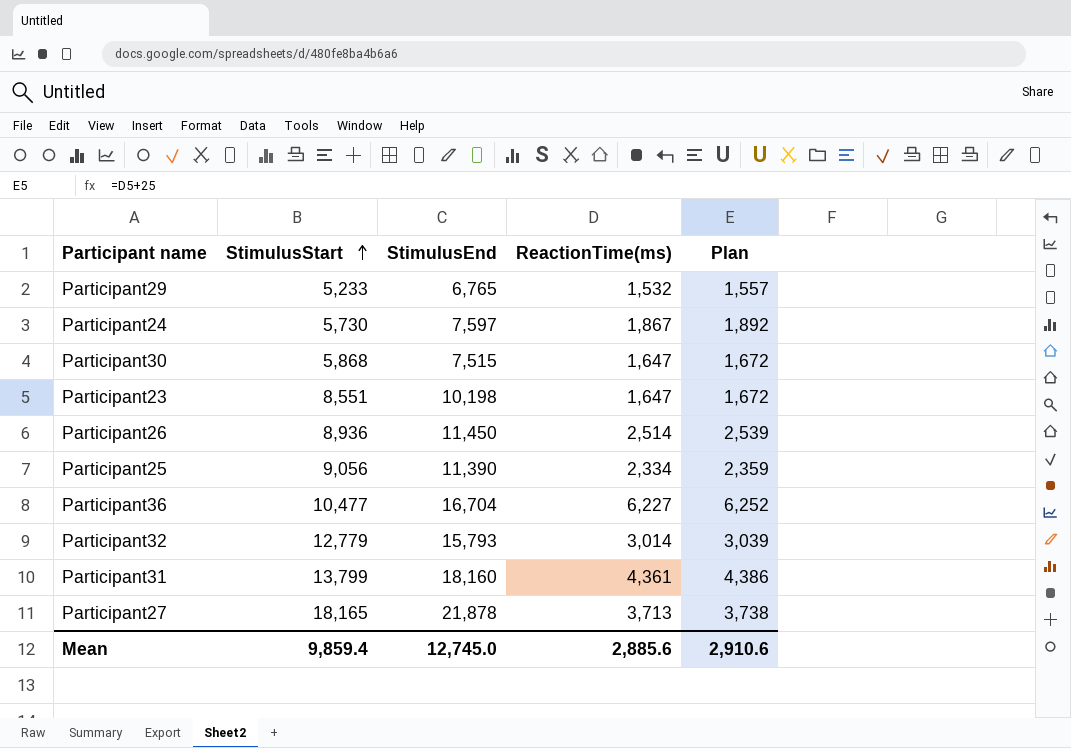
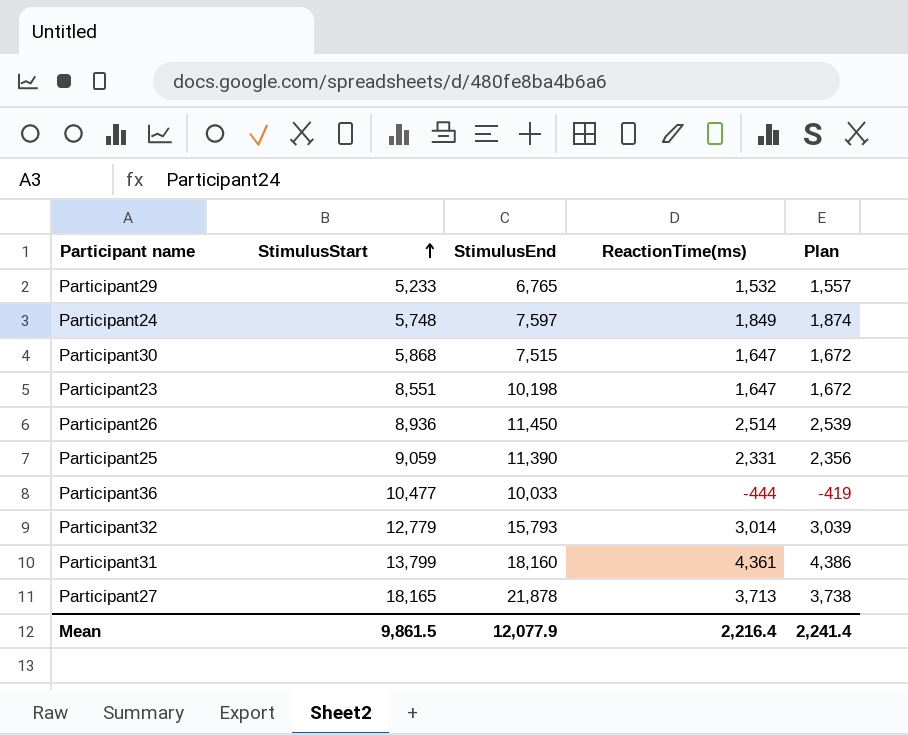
Participant24 | StimulusStart: 5,730 -> 5,748
Participant24 | ReactionTime(ms): 1,867 -> 1,849
Participant24 | Plan: 1,892 -> 1,874
Participant25 | StimulusStart: 9,056 -> 9,059
Participant25 | ReactionTime(ms): 2,334 -> 2,331
Participant25 | Plan: 2,359 -> 2,356
Participant36 | StimulusEnd: 16,704 -> 10,033
Participant36 | ReactionTime(ms): 6,227 -> -444
Participant36 | Plan: 6,252 -> -419
Mean | StimulusStart: 9,859.4 -> 9,861.5
Mean | StimulusEnd: 12,745.0 -> 12,077.9
Mean | ReactionTime(ms): 2,885.6 -> 2,216.4
Mean | Plan: 2,910.6 -> 2,241.4

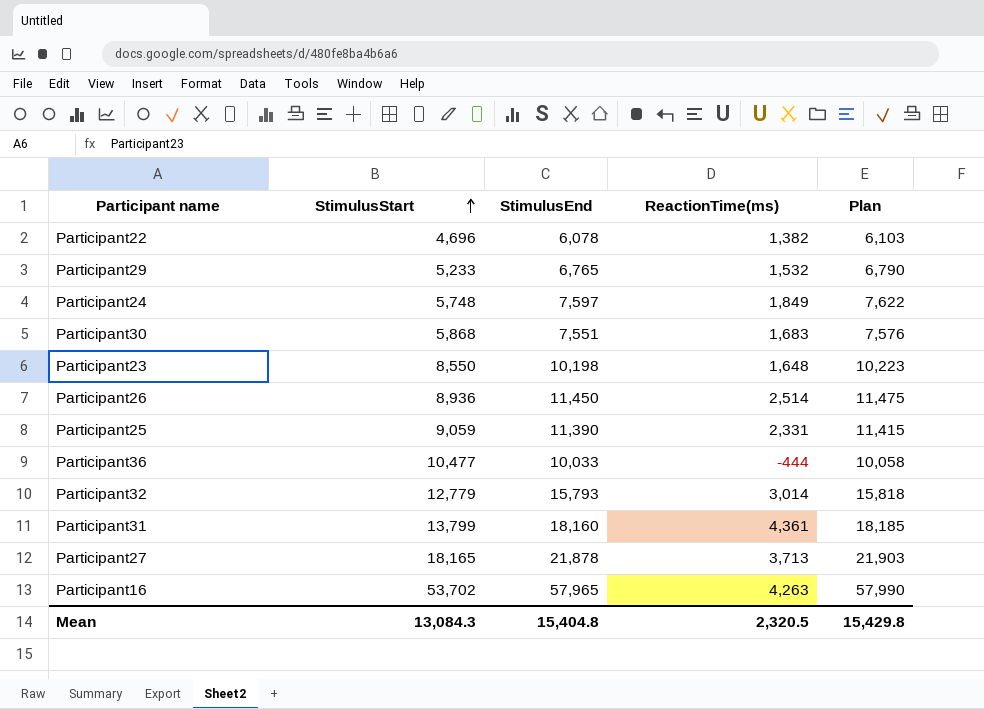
column Plan | formula: [ReactionTime(ms)] + 25 -> [StimulusEnd] + 25
row Participant22: none -> 4,696 | 6,078 | 1,382 | 6,103
Participant30 | StimulusEnd: 7,515 -> 7,551
Participant30 | ReactionTime(ms): 1,647 -> 1,683
Participant23 | StimulusStart: 8,551 -> 8,550
Participant23 | ReactionTime(ms): 1,647 -> 1,648
row Participant16: none -> 53,702 | 57,965 | 4,263 | 57,990
Mean | StimulusStart: 9,861.5 -> 13,084.3
Mean | StimulusEnd: 12,077.9 -> 15,404.8
Mean | ReactionTime(ms): 2,216.4 -> 2,320.5
Mean | Plan: 2,241.4 -> 15,429.8

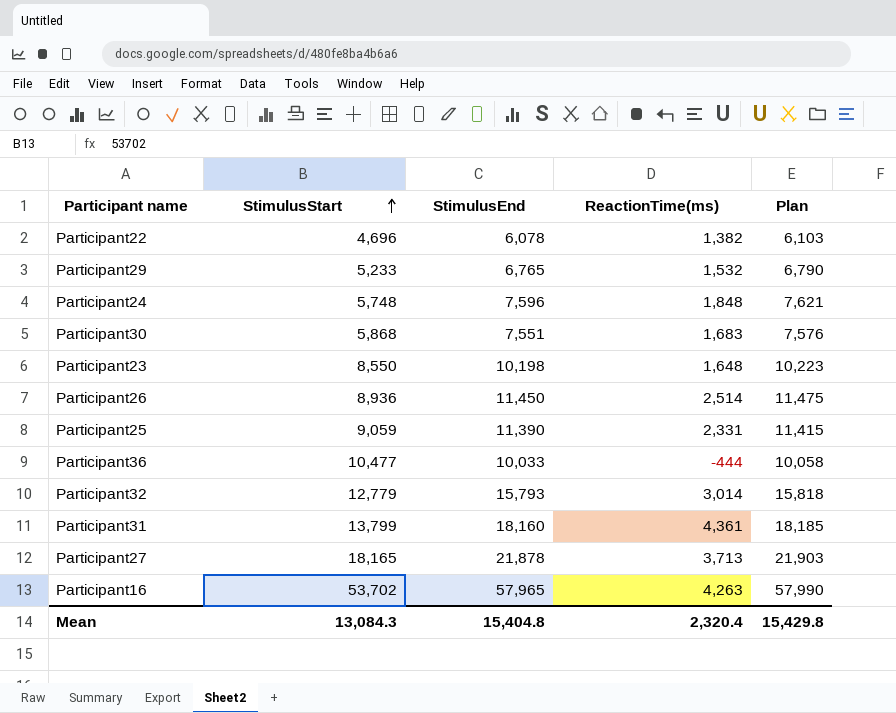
Participant24 | StimulusEnd: 7,597 -> 7,596
Participant24 | ReactionTime(ms): 1,849 -> 1,848
Participant24 | Plan: 7,622 -> 7,621
Mean | ReactionTime(ms): 2,320.5 -> 2,320.4

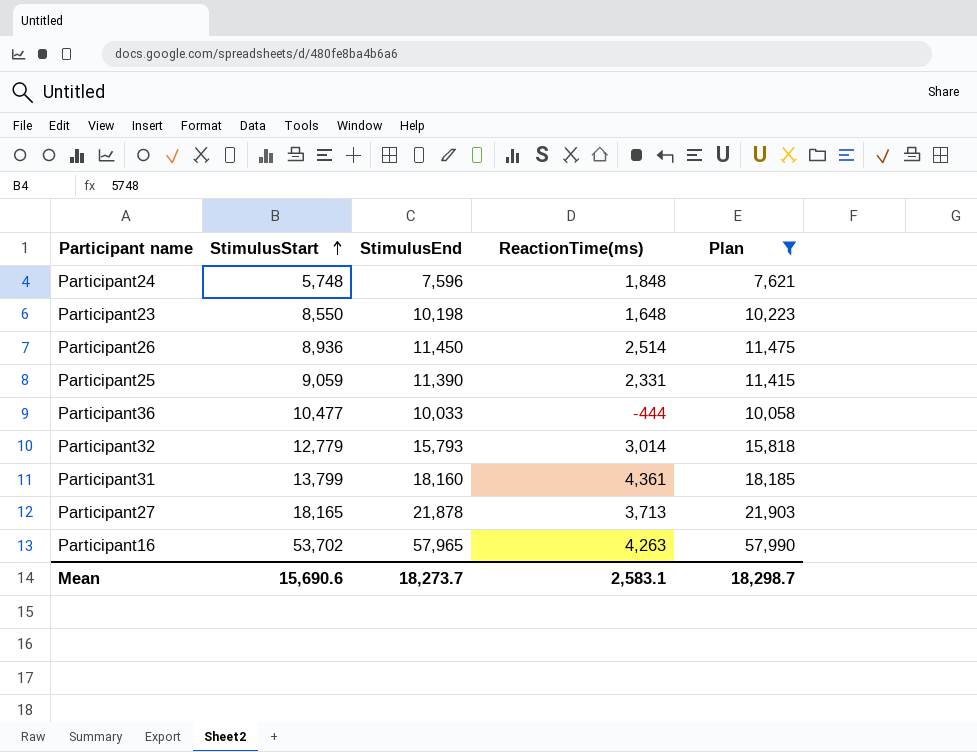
filter: none -> Plan >= 7,621
Mean | StimulusStart: 13,084.3 -> 15,690.6
Mean | StimulusEnd: 15,404.8 -> 18,273.7
Mean | ReactionTime(ms): 2,320.4 -> 2,583.1
Mean | Plan: 15,429.8 -> 18,298.7

